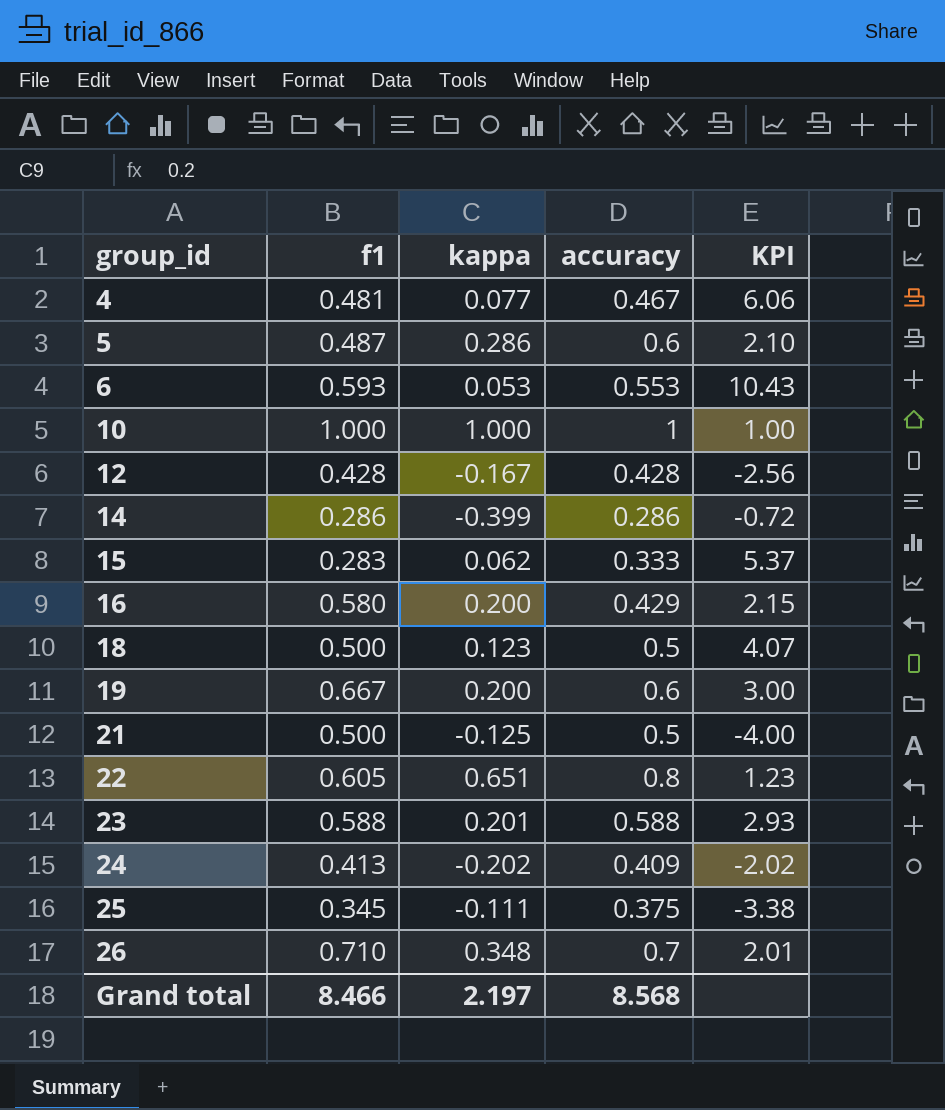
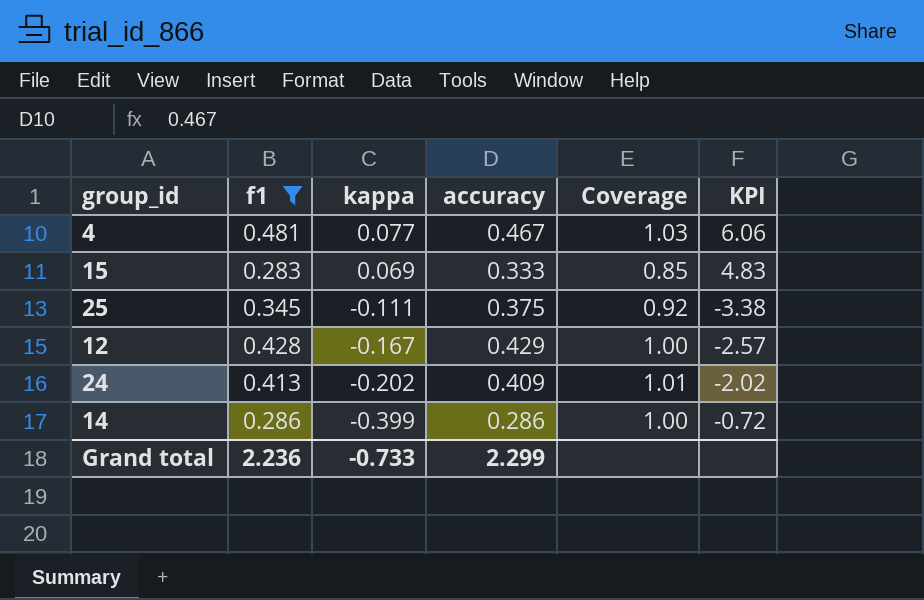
filter: none -> f1 <= 0.481
row order: group_id ascending -> kappa descending
column Coverage | formula: none -> [f1] / [accuracy]
15 | kappa: 0.062 -> 0.069
15 | KPI: 5.37 -> 4.83
12 | accuracy: 0.428 -> 0.429
12 | KPI: -2.56 -> -2.57
Grand total | f1: 8.466 -> 2.236
Grand total | kappa: 2.197 -> -0.733
Grand total | accuracy: 8.568 -> 2.299

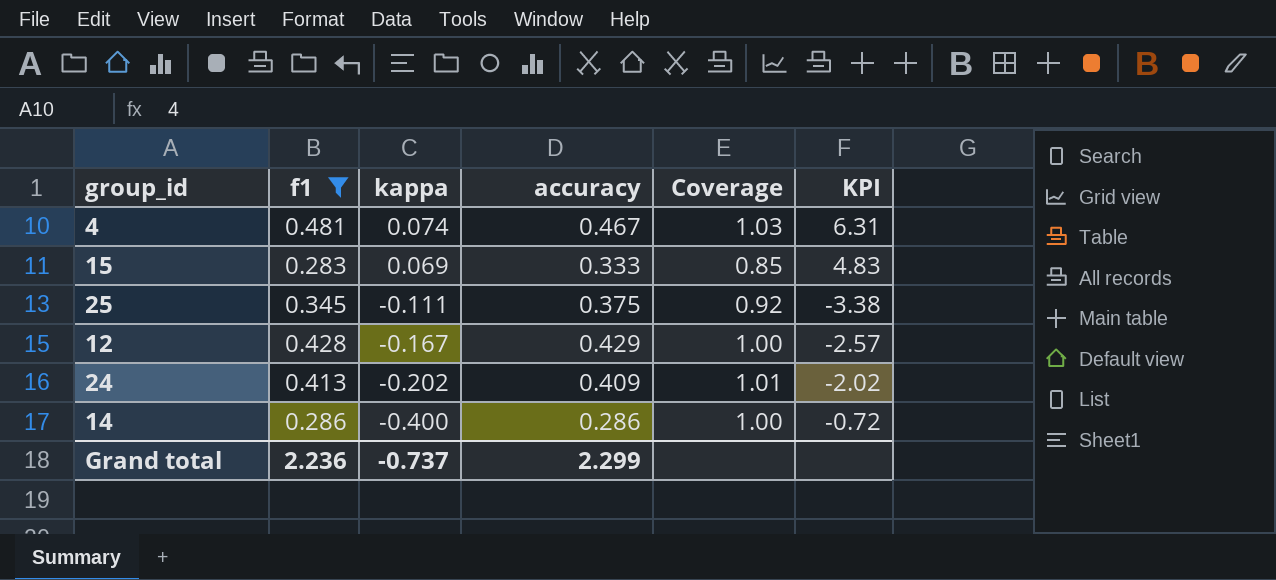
4 | kappa: 0.077 -> 0.074
4 | KPI: 6.06 -> 6.31
14 | kappa: -0.399 -> -0.400
Grand total | kappa: -0.733 -> -0.737

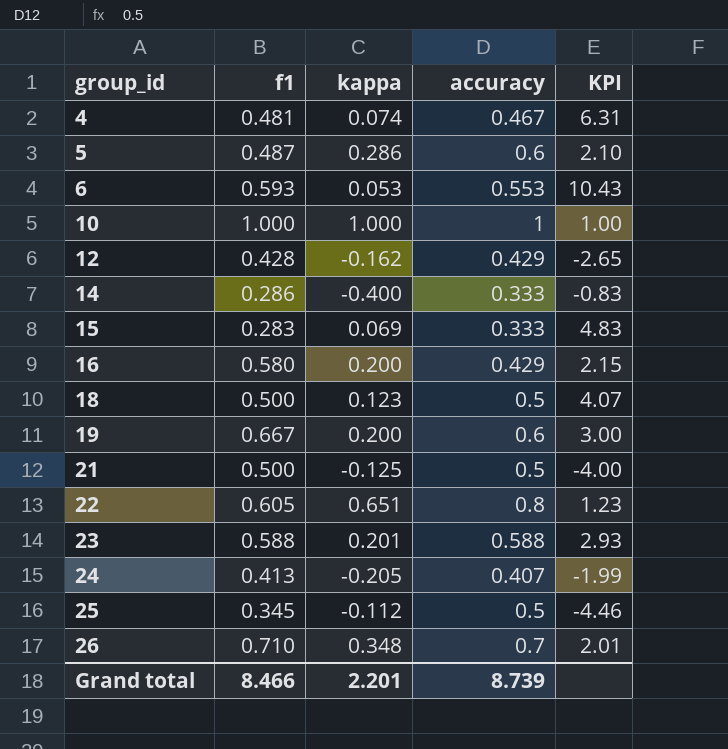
filter: f1 <= 0.481 -> none
row order: kappa descending -> group_id ascending
column Coverage | formula: [f1] / [accuracy] -> none
12 | kappa: -0.167 -> -0.162
12 | KPI: -2.57 -> -2.65
14 | accuracy: 0.286 -> 0.333
14 | KPI: -0.72 -> -0.83
24 | kappa: -0.202 -> -0.205
24 | accuracy: 0.409 -> 0.407
24 | KPI: -2.02 -> -1.99
25 | kappa: -0.111 -> -0.112
25 | accuracy: 0.375 -> 0.5
25 | KPI: -3.38 -> -4.46
Grand total | f1: 2.236 -> 8.466
Grand total | kappa: -0.737 -> 2.201
Grand total | accuracy: 2.299 -> 8.739

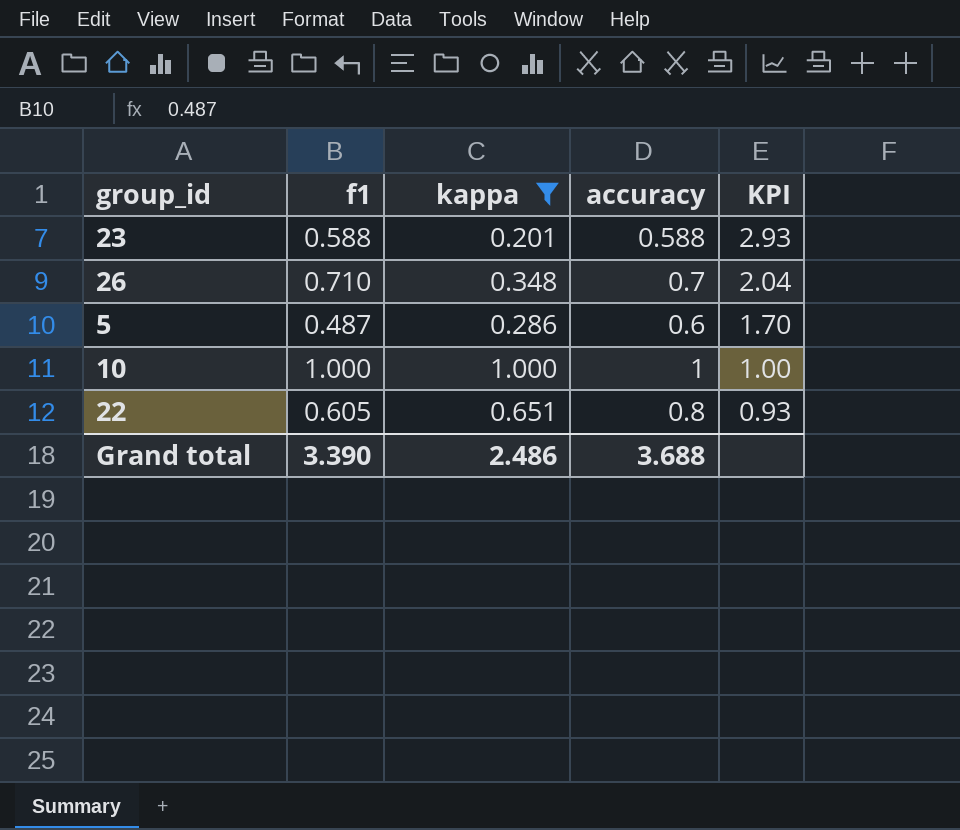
filter: none -> kappa >= 0.201
row order: group_id ascending -> KPI descending
column KPI | formula: [accuracy] / [kappa] -> [f1] / [kappa]
Grand total | f1: 8.466 -> 3.390
Grand total | kappa: 2.201 -> 2.486
Grand total | accuracy: 8.739 -> 3.688

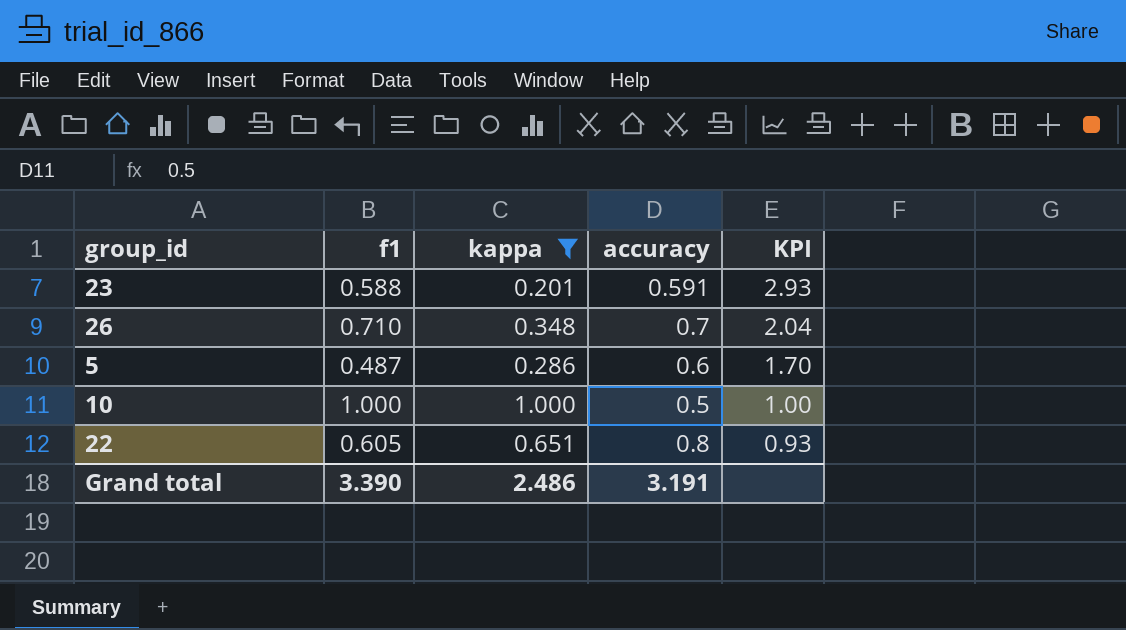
23 | accuracy: 0.588 -> 0.591
10 | accuracy: 1 -> 0.5
Grand total | accuracy: 3.688 -> 3.191

